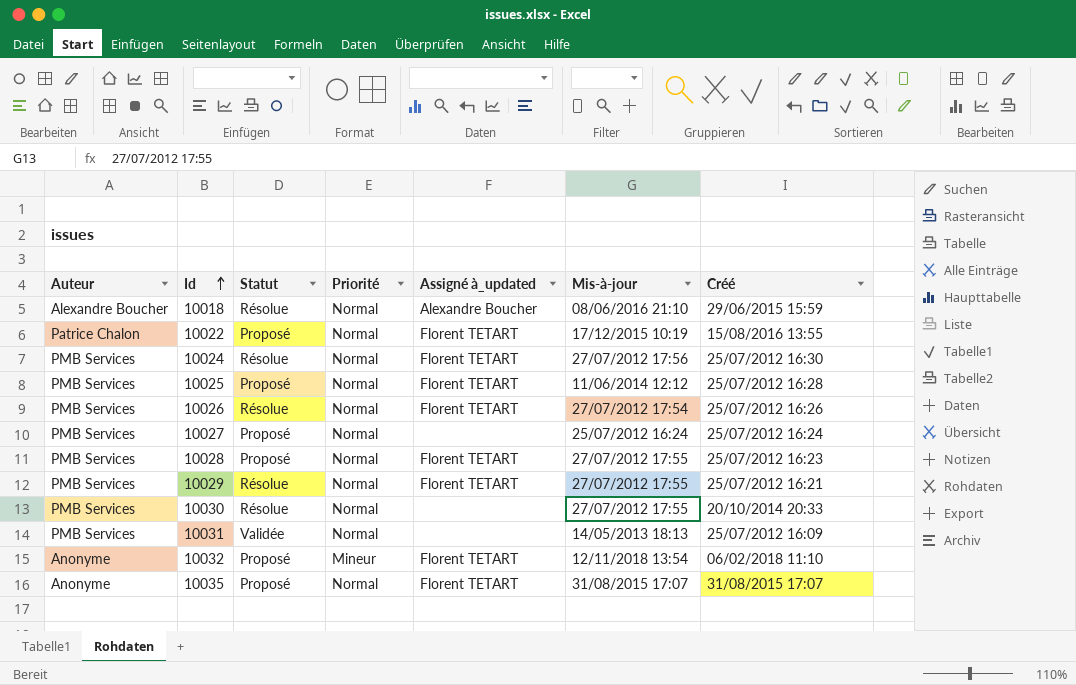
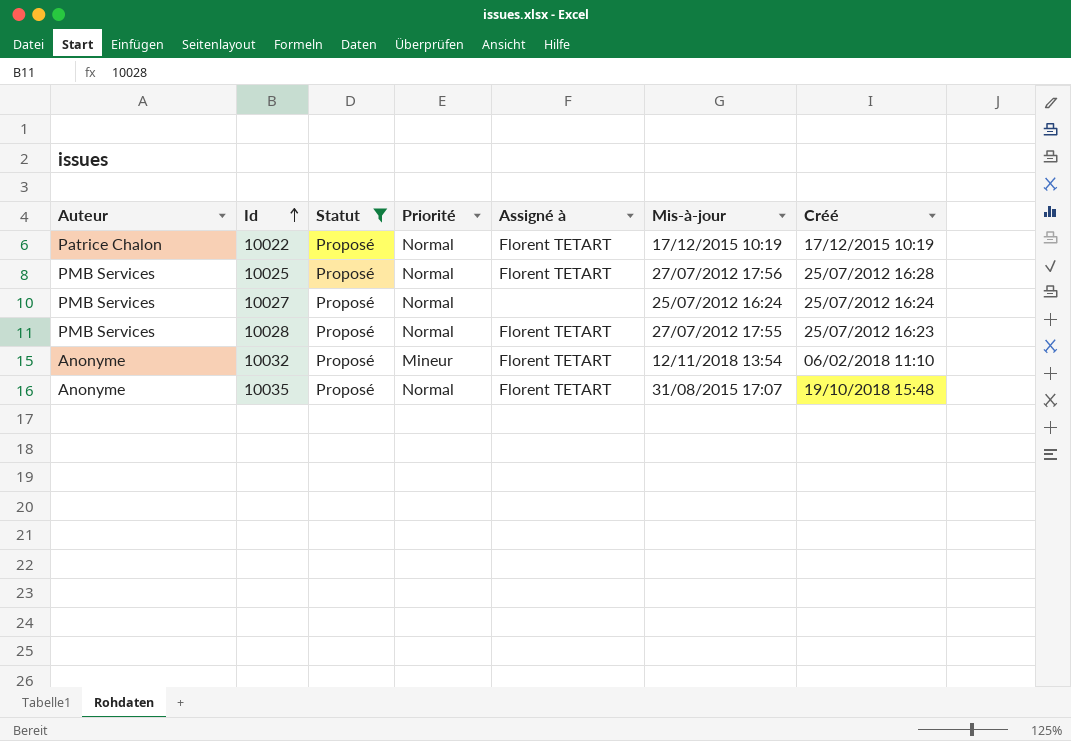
filter: none -> Statut = Proposé
column name: Assigné à_updated -> Assigné à
10022 | Créé: 15/08/2016 13:55 -> 17/12/2015 10:19
10025 | Mis-à-jour: 11/06/2014 12:12 -> 27/07/2012 17:56
10035 | Créé: 31/08/2015 17:07 -> 19/10/2018 15:48

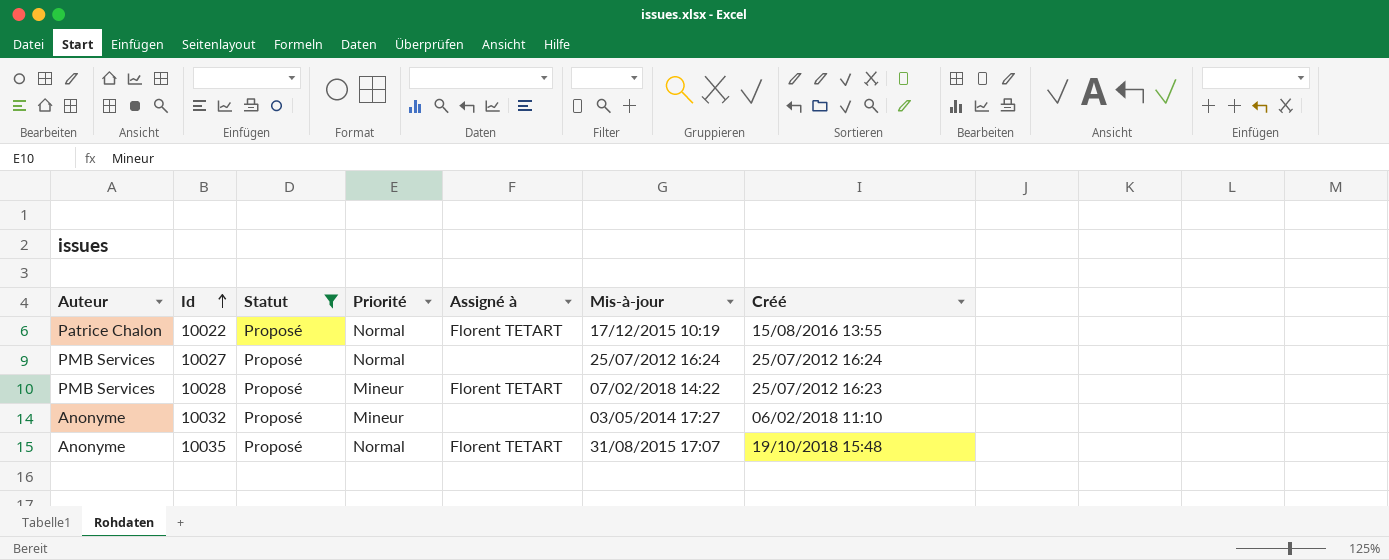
row 10025: PMB Services | Proposé | Normal | Florent TETART | 27/07/2012 17:56 | 25/07/2012 16:28 -> none
10022 | Créé: 17/12/2015 10:19 -> 15/08/2016 13:55
10028 | Priorité: Normal -> Mineur
10028 | Mis-à-jour: 27/07/2012 17:55 -> 07/02/2018 14:22
10032 | Assigné à: Florent TETART -> none
10032 | Mis-à-jour: 12/11/2018 13:54 -> 03/05/2014 17:27

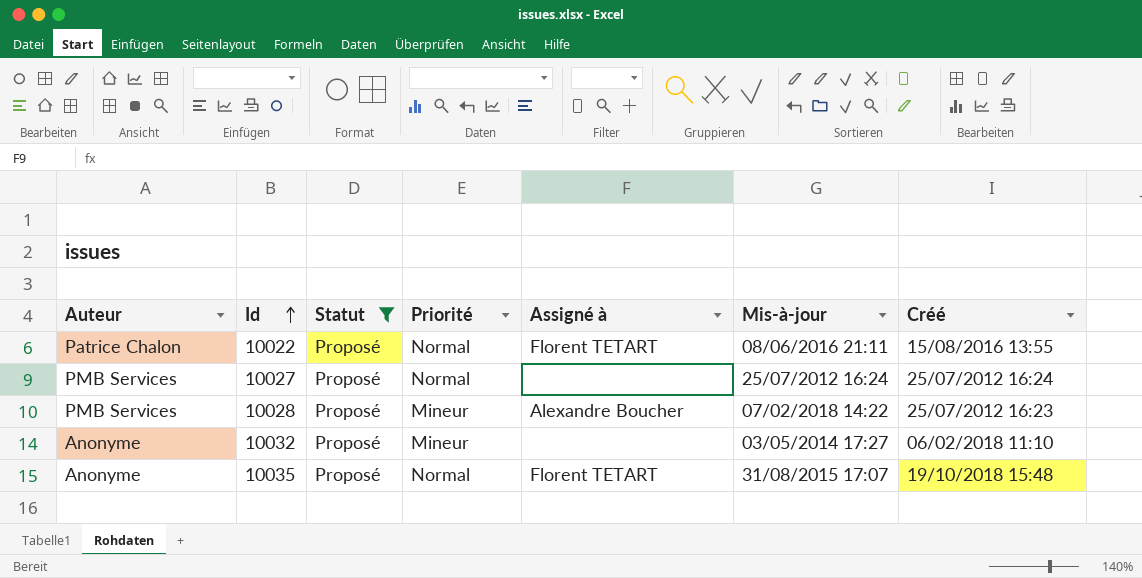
10022 | Mis-à-jour: 17/12/2015 10:19 -> 08/06/2016 21:11
10028 | Assigné à: Florent TETART -> Alexandre Boucher

